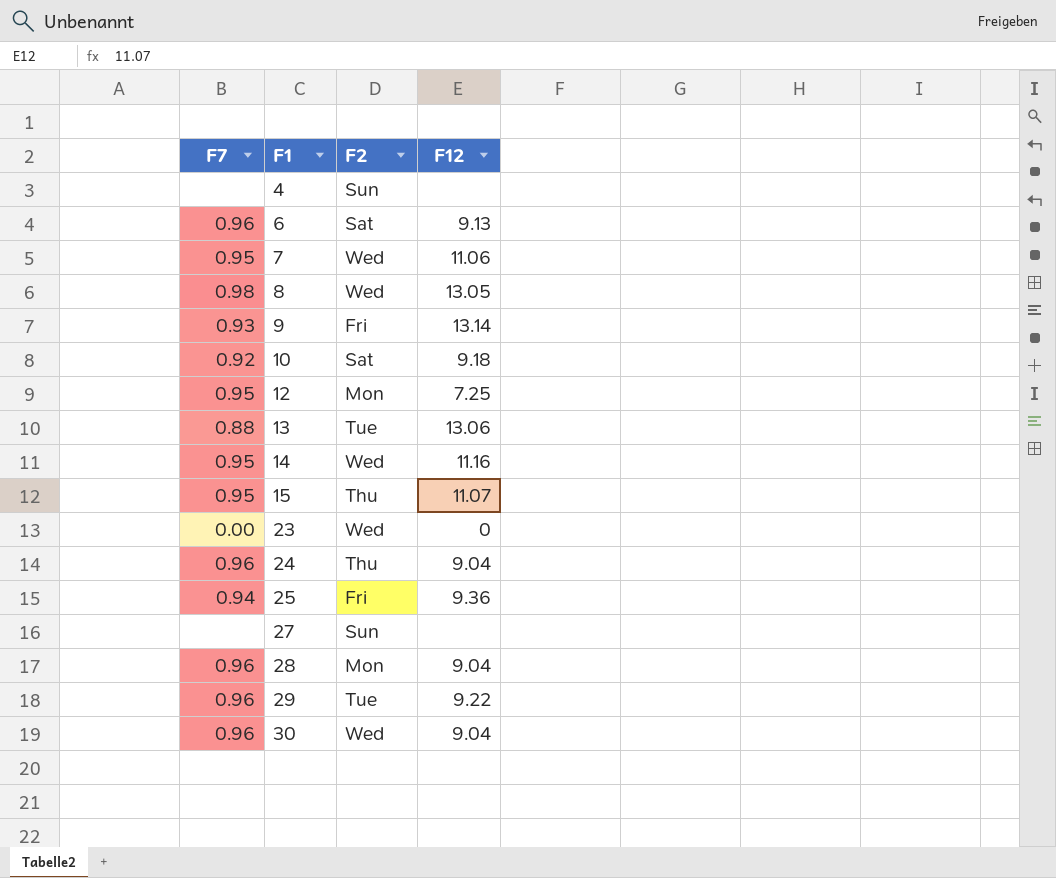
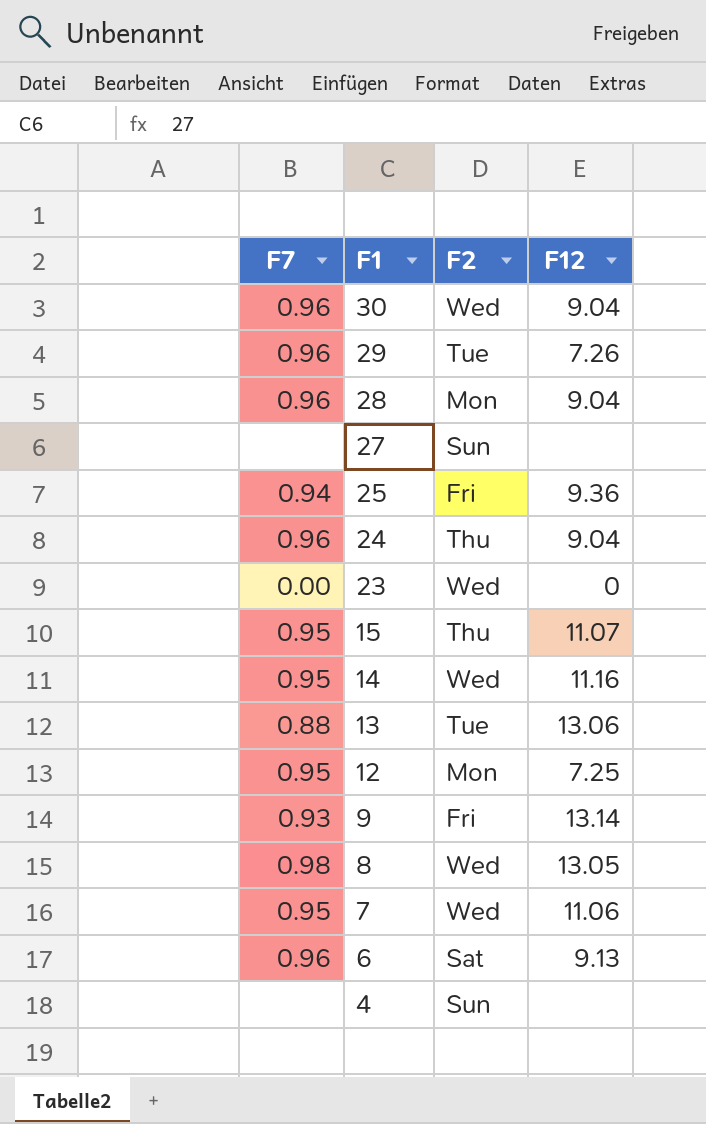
row order: F1 ascending -> F1 descending
row 10: 0.92 | Sat | 9.18 -> none
29 | F12: 9.22 -> 7.26

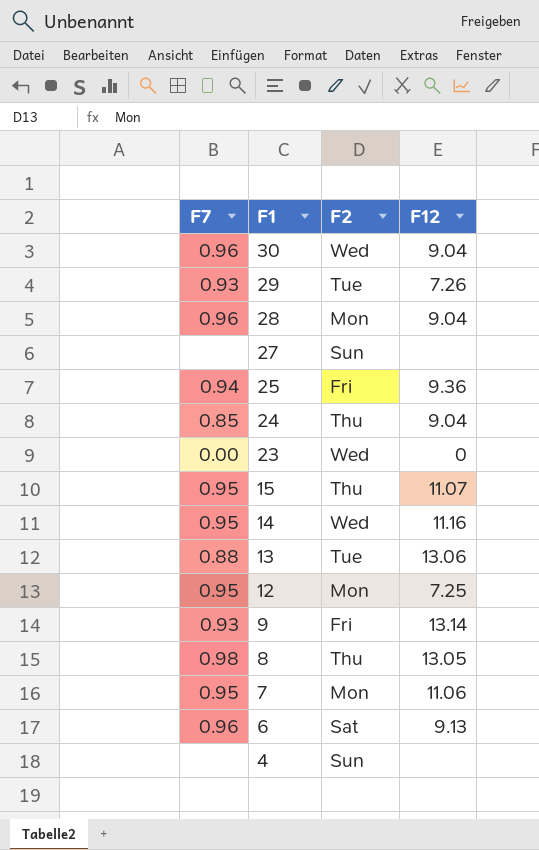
29 | F7: 0.96 -> 0.93
24 | F7: 0.96 -> 0.85
8 | F2: Wed -> Thu
7 | F2: Wed -> Mon

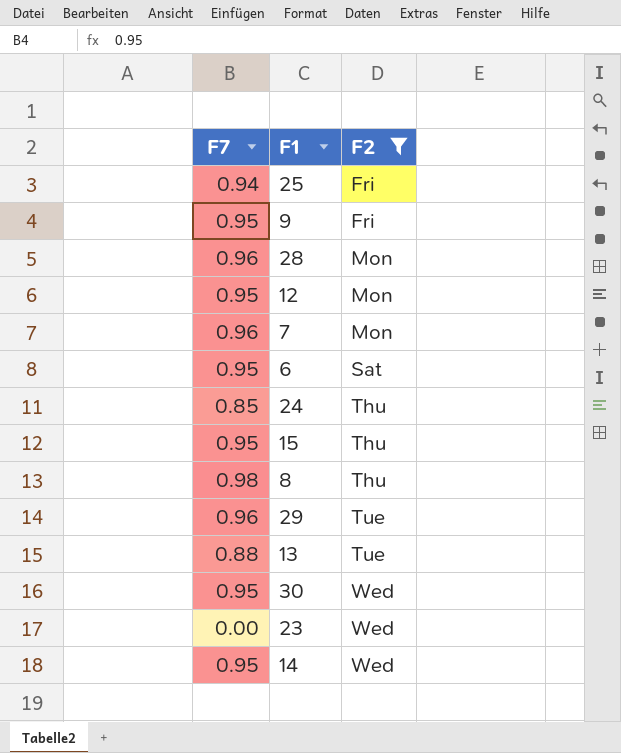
filter: none -> F2 != Sun
row order: F1 descending -> F2 ascending
column F12 | position: 4 -> none
9 | F7: 0.93 -> 0.95
7 | F7: 0.95 -> 0.96
6 | F7: 0.96 -> 0.95
29 | F7: 0.93 -> 0.96
30 | F7: 0.96 -> 0.95

